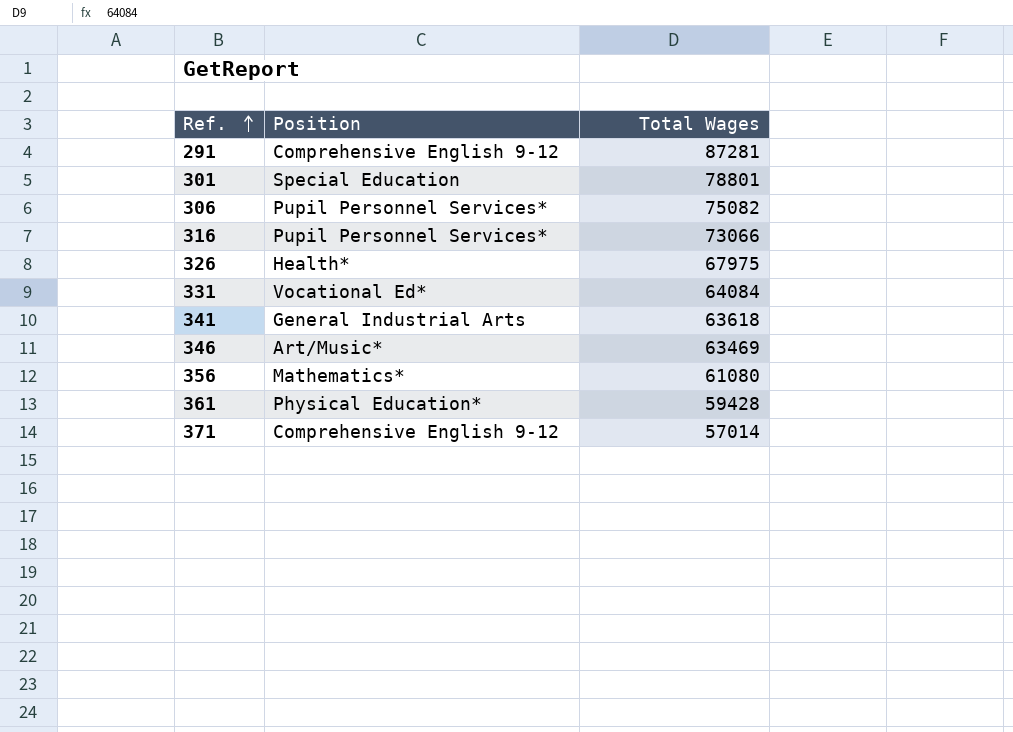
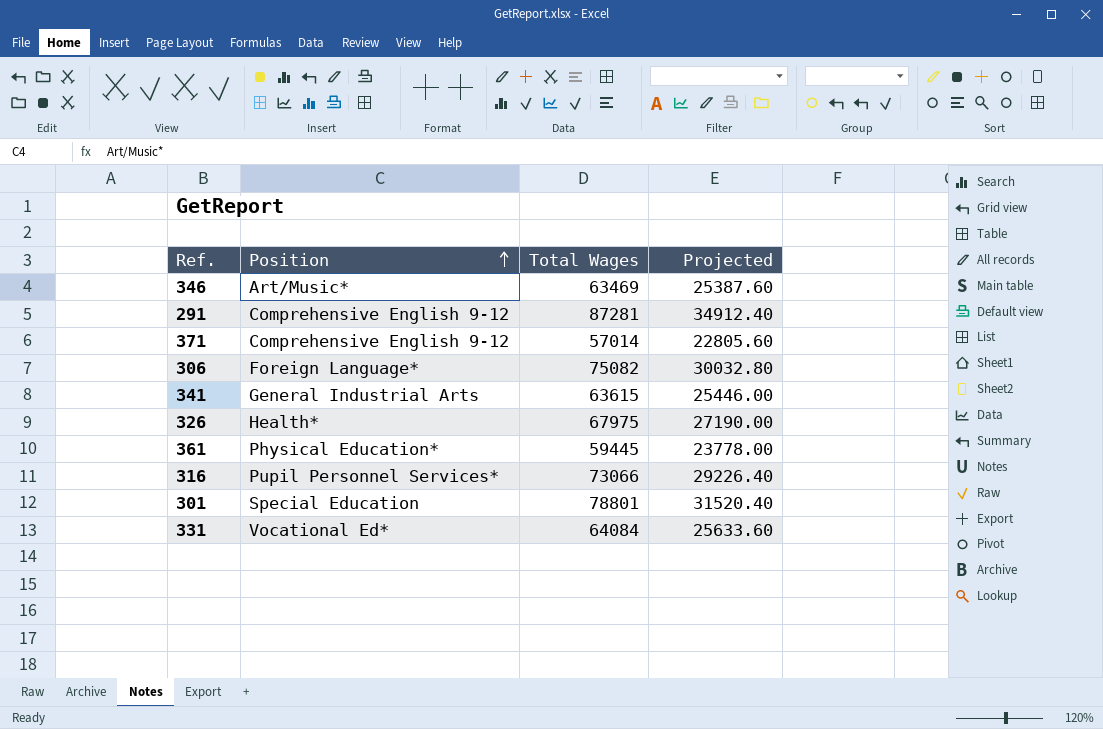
row order: Ref. ascending -> Position ascending
column Projected | formula: none -> [Total Wages] * 0.4
row 356: Mathematics* | 61080 -> none
306 | Position: Pupil Personnel Services* -> Foreign Language*
341 | Total Wages: 63618 -> 63615
361 | Total Wages: 59428 -> 59445

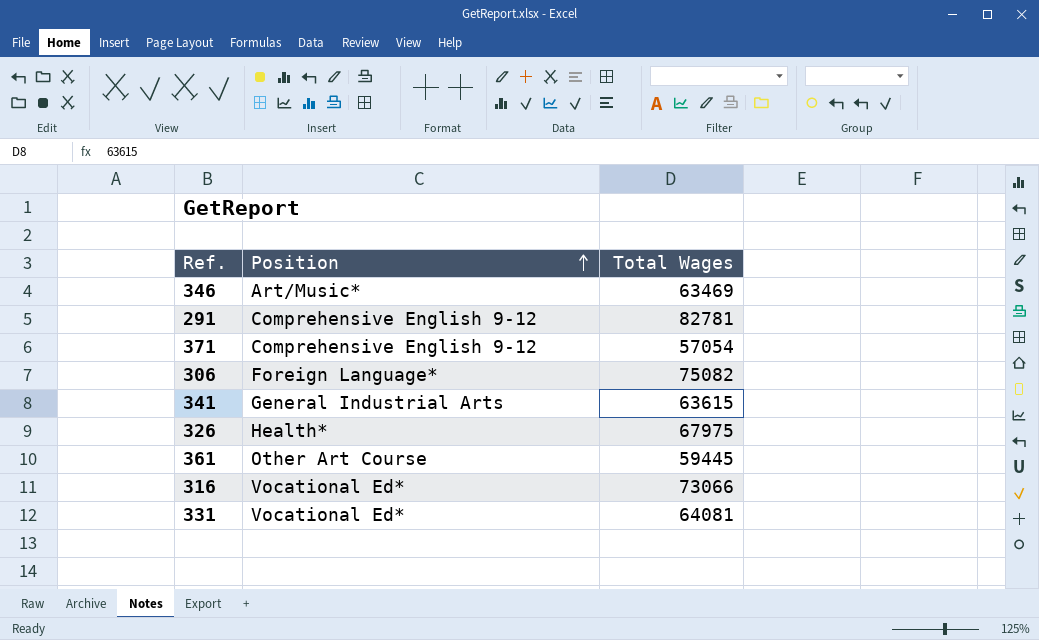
column Projected | formula: [Total Wages] * 0.4 -> none
row 301: Special Education | 78801 | 31520.40 -> none
291 | Total Wages: 87281 -> 82781
371 | Total Wages: 57014 -> 57054
361 | Position: Physical Education* -> Other Art Course
316 | Position: Pupil Personnel Services* -> Vocational Ed*
331 | Total Wages: 64084 -> 64081

